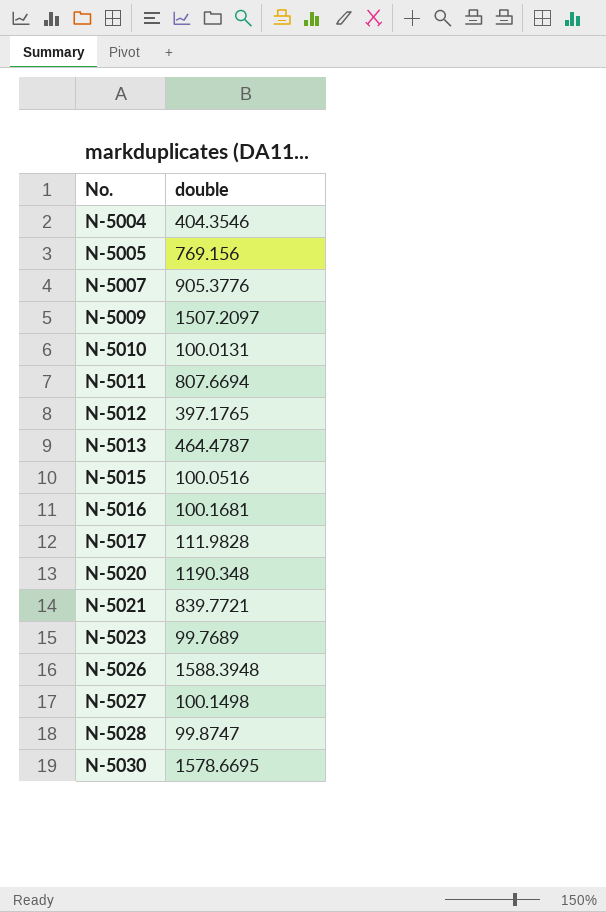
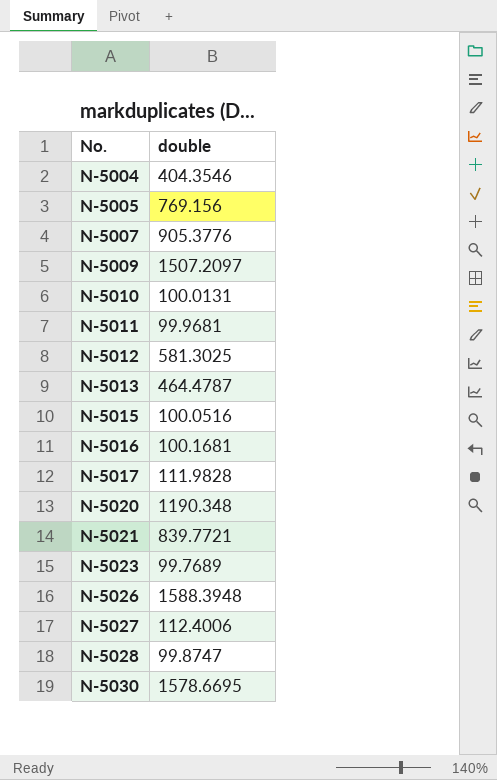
N-5011 | double: 807.6694 -> 99.9681
N-5012 | double: 397.1765 -> 581.3025
N-5027 | double: 100.1498 -> 112.4006

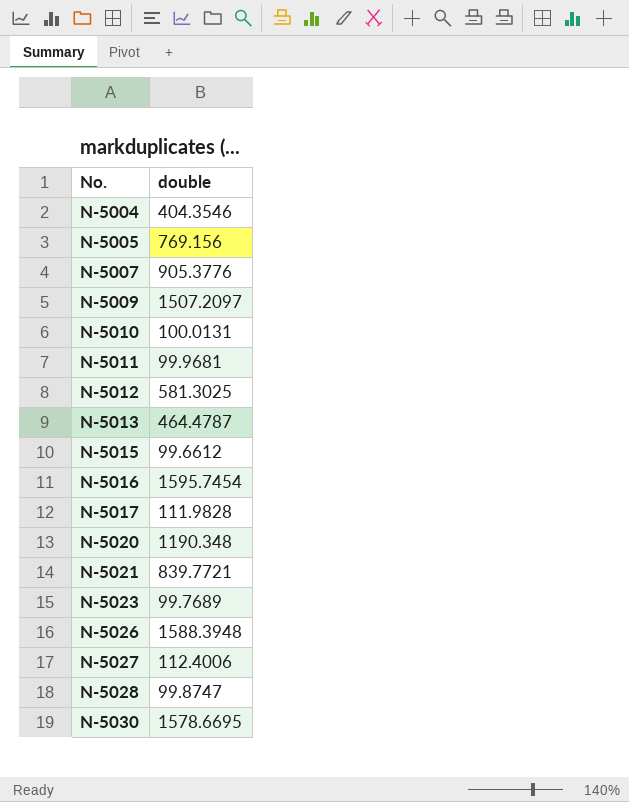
N-5015 | double: 100.0516 -> 99.6612
N-5016 | double: 100.1681 -> 1595.7454

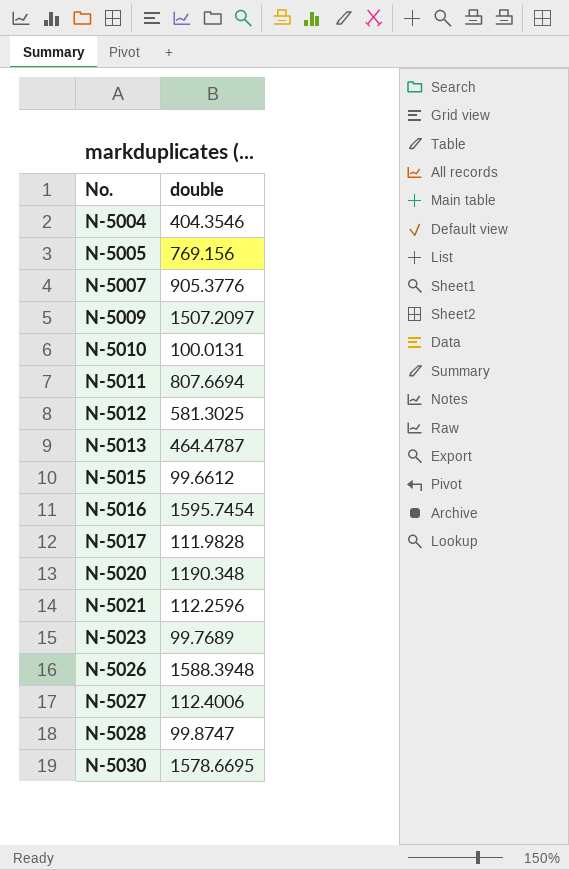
N-5011 | double: 99.9681 -> 807.6694
N-5021 | double: 839.7721 -> 112.2596

